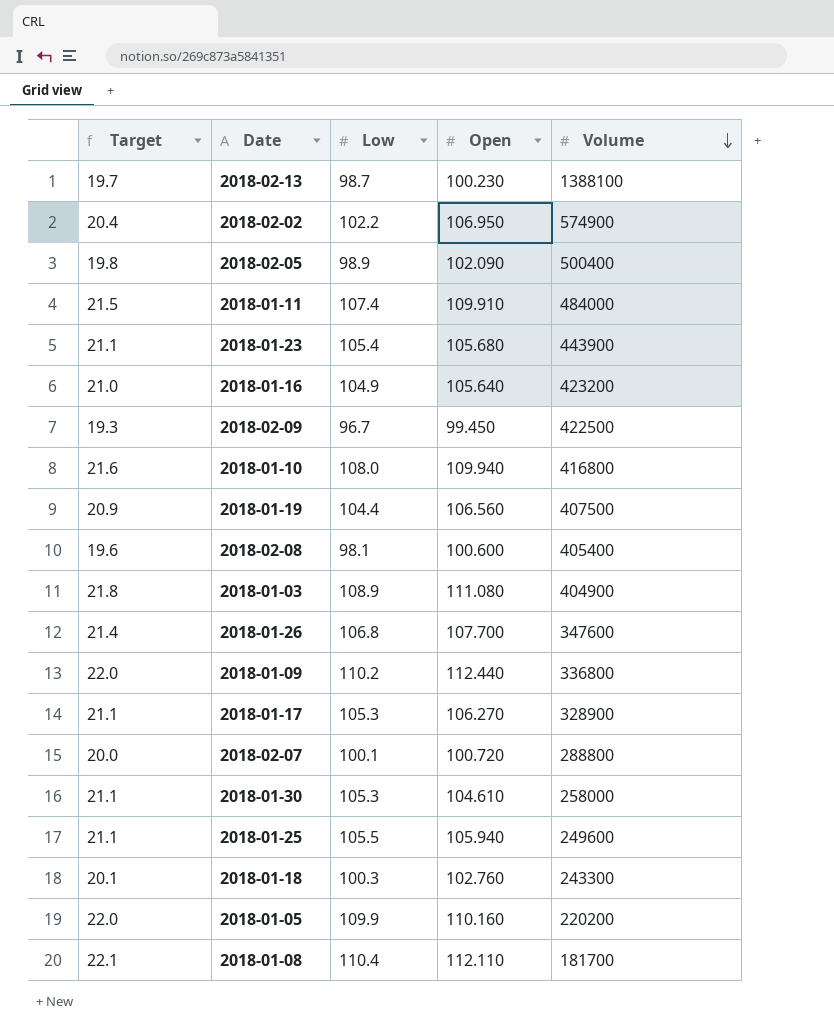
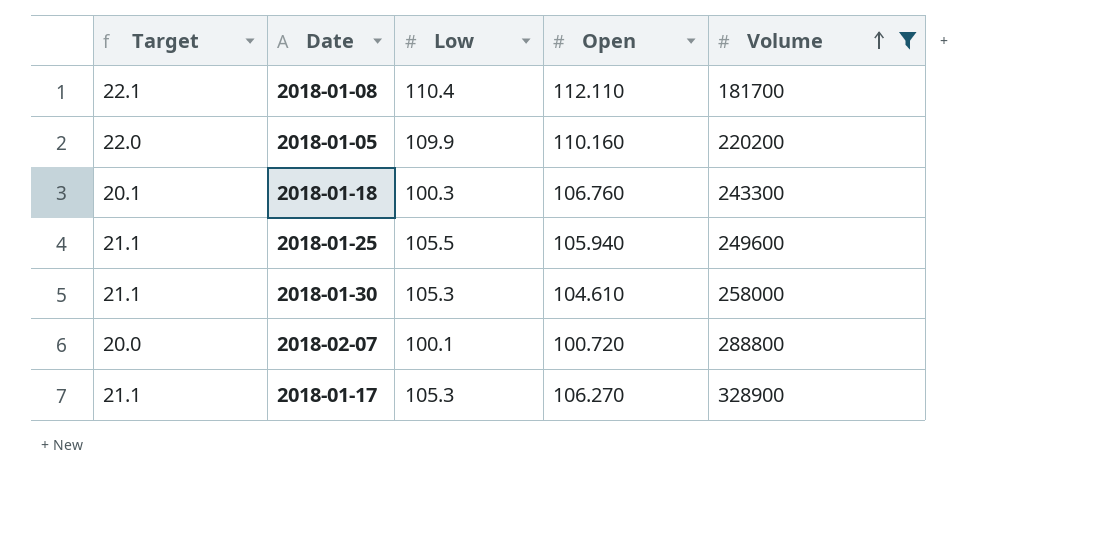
filter: none -> Volume <= 328900
row order: Volume descending -> Volume ascending
2018-01-18 | Open: 102.760 -> 106.760

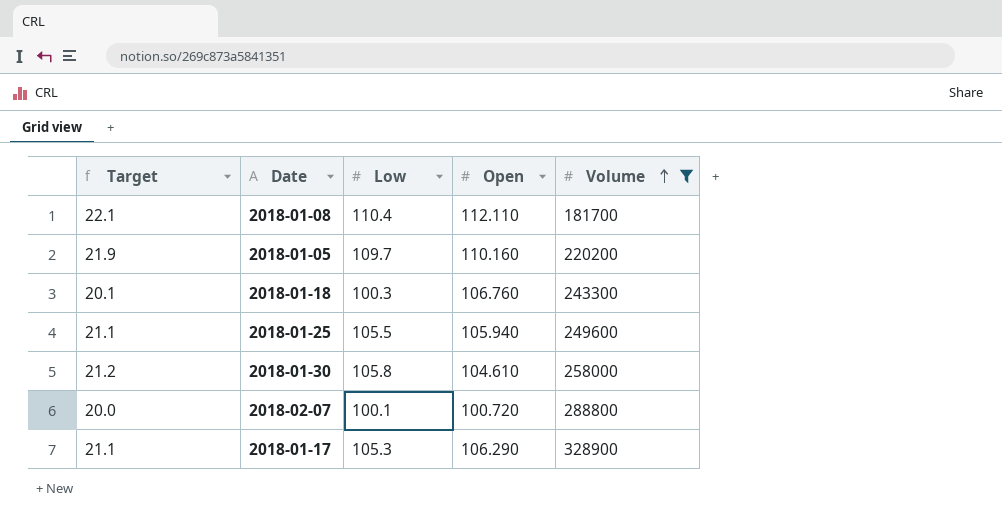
2018-01-05 | Target: 22.0 -> 21.9
2018-01-05 | Low: 109.9 -> 109.7
2018-01-30 | Target: 21.1 -> 21.2
2018-01-30 | Low: 105.3 -> 105.8
2018-01-17 | Open: 106.270 -> 106.290

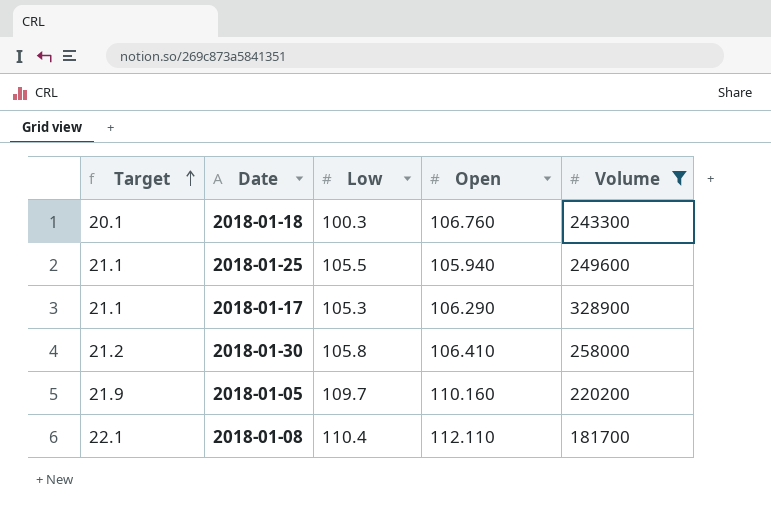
row order: Volume ascending -> Target ascending
row 2018-02-07: 20.0 | 100.1 | 100.720 | 288800 -> none
2018-01-30 | Open: 104.610 -> 106.410

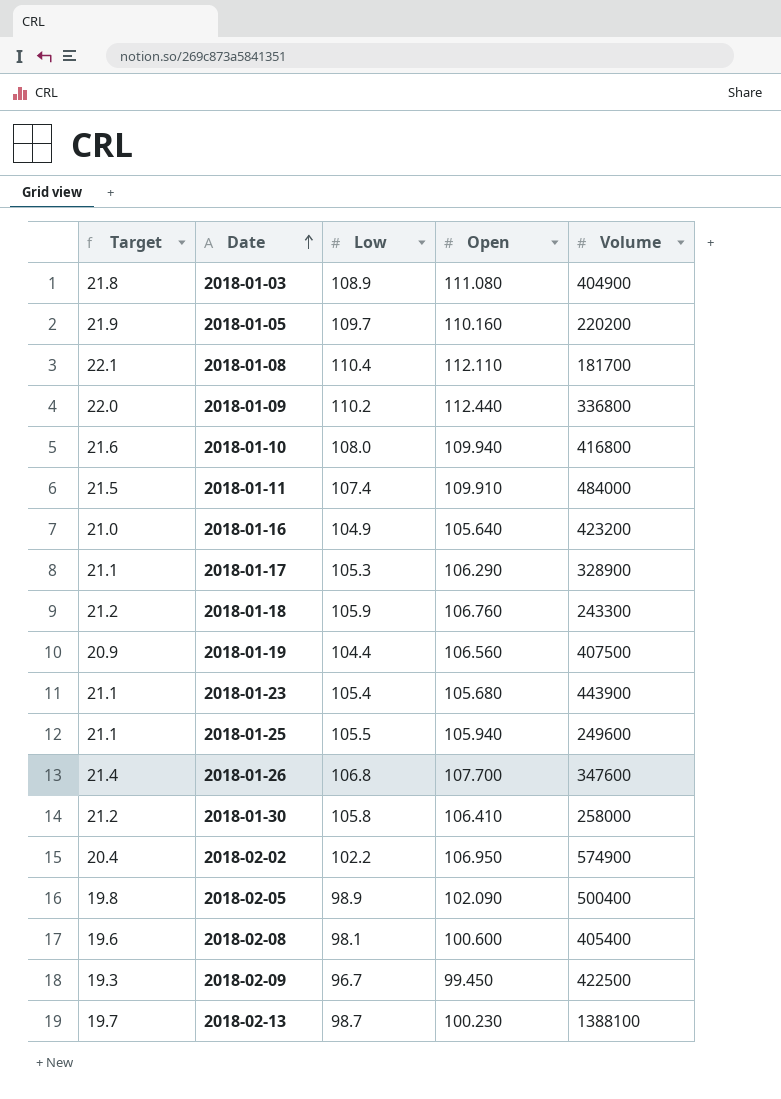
filter: Volume <= 328900 -> none
row order: Target ascending -> Date ascending
2018-01-18 | Target: 20.1 -> 21.2
2018-01-18 | Low: 100.3 -> 105.9

